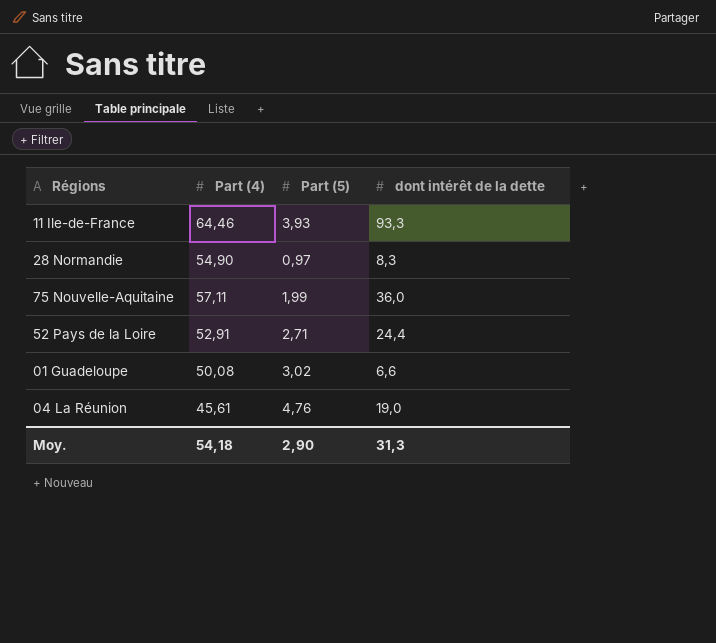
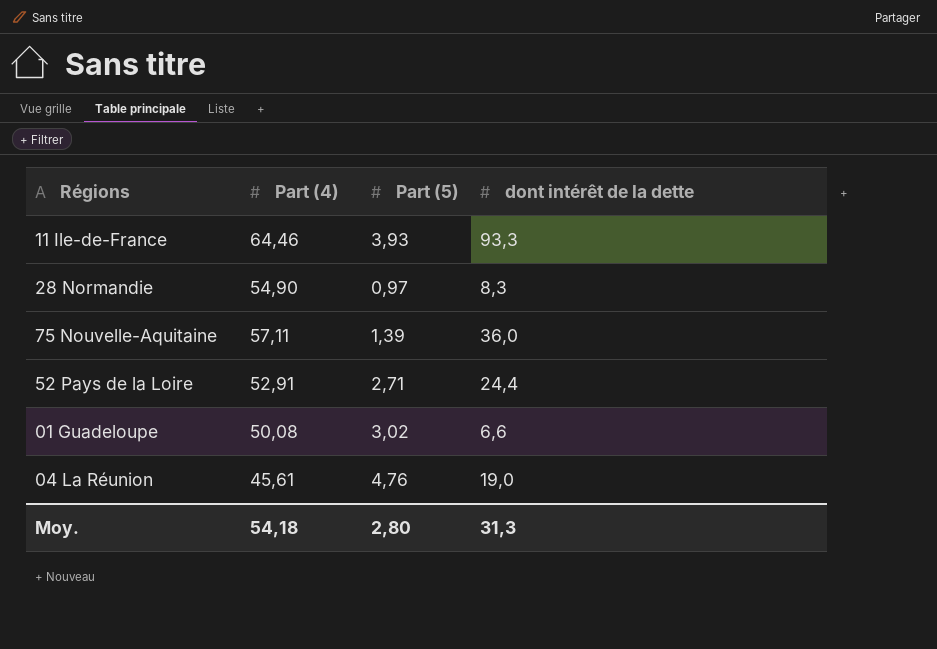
75 Nouvelle-Aquitaine | Part (5): 1,99 -> 1,39
Moy. | Part (5): 2,90 -> 2,80

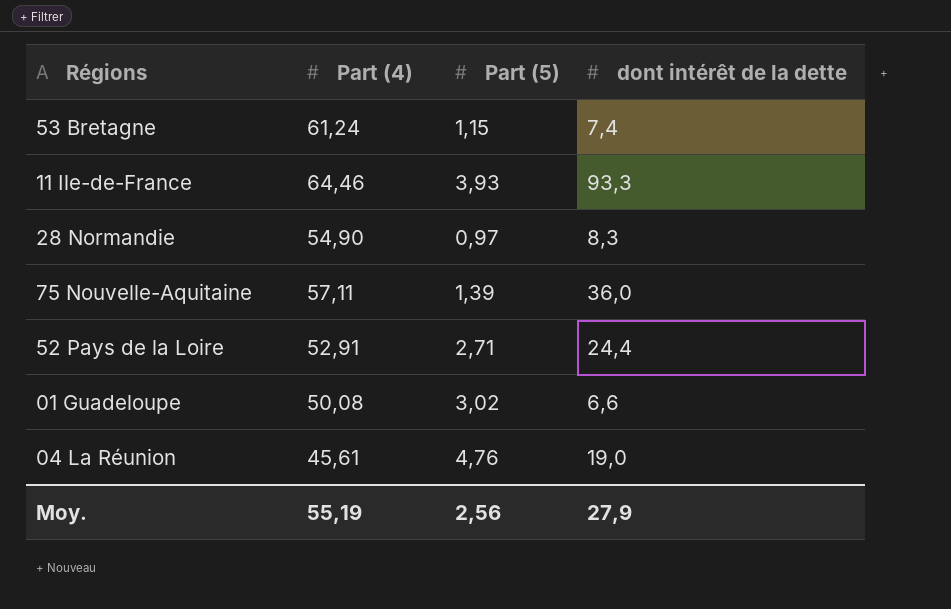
row 53 Bretagne: none -> 61,24 | 1,15 | 7,4
Moy. | Part (4): 54,18 -> 55,19
Moy. | Part (5): 2,80 -> 2,56
Moy. | dont intérêt de la dette: 31,3 -> 27,9

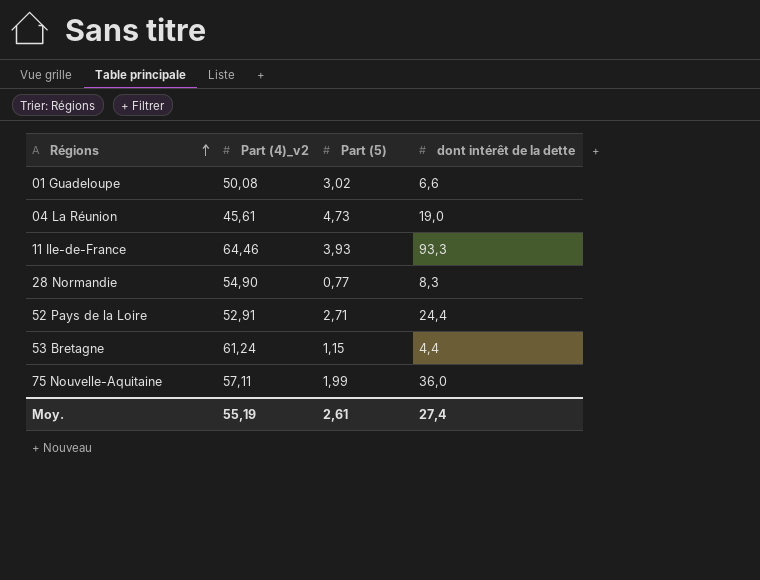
row order: none -> Régions ascending
column name: Part (4) -> Part (4)_v2
04 La Réunion | Part (5): 4,76 -> 4,73
28 Normandie | Part (5): 0,97 -> 0,77
53 Bretagne | dont intérêt de la dette: 7,4 -> 4,4
75 Nouvelle-Aquitaine | Part (5): 1,39 -> 1,99
Moy. | Part (5): 2,56 -> 2,61
Moy. | dont intérêt de la dette: 27,9 -> 27,4

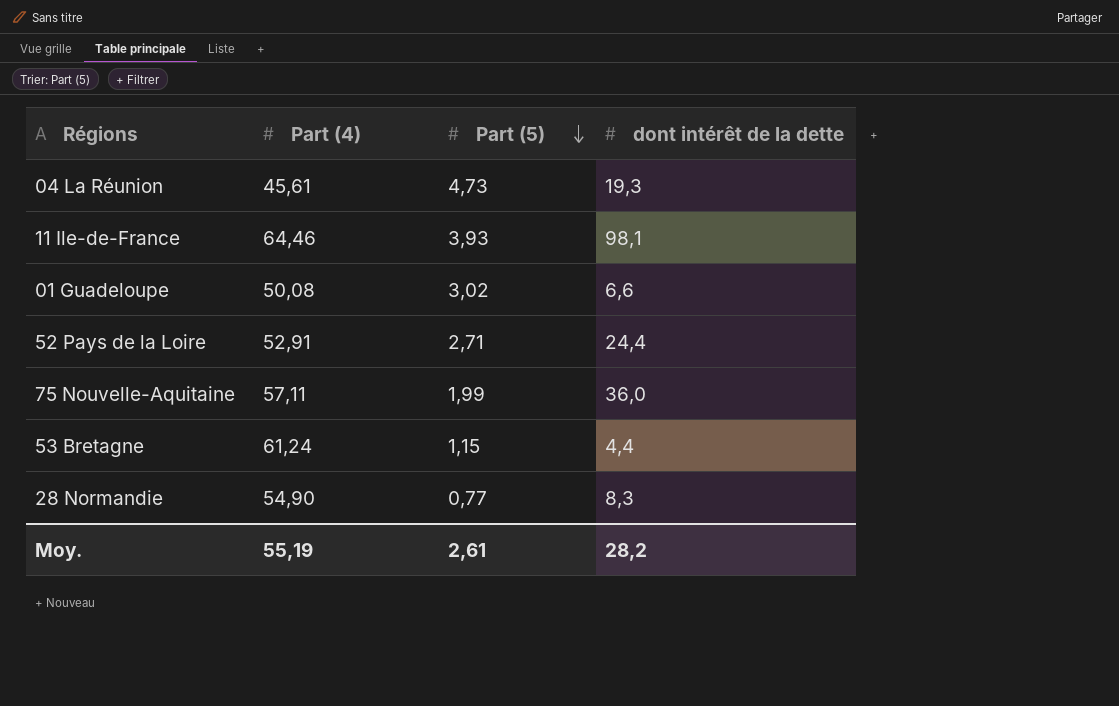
row order: Régions ascending -> Part (5) descending
column name: Part (4)_v2 -> Part (4)
04 La Réunion | dont intérêt de la dette: 19,0 -> 19,3
11 Ile-de-France | dont intérêt de la dette: 93,3 -> 98,1
Moy. | dont intérêt de la dette: 27,4 -> 28,2

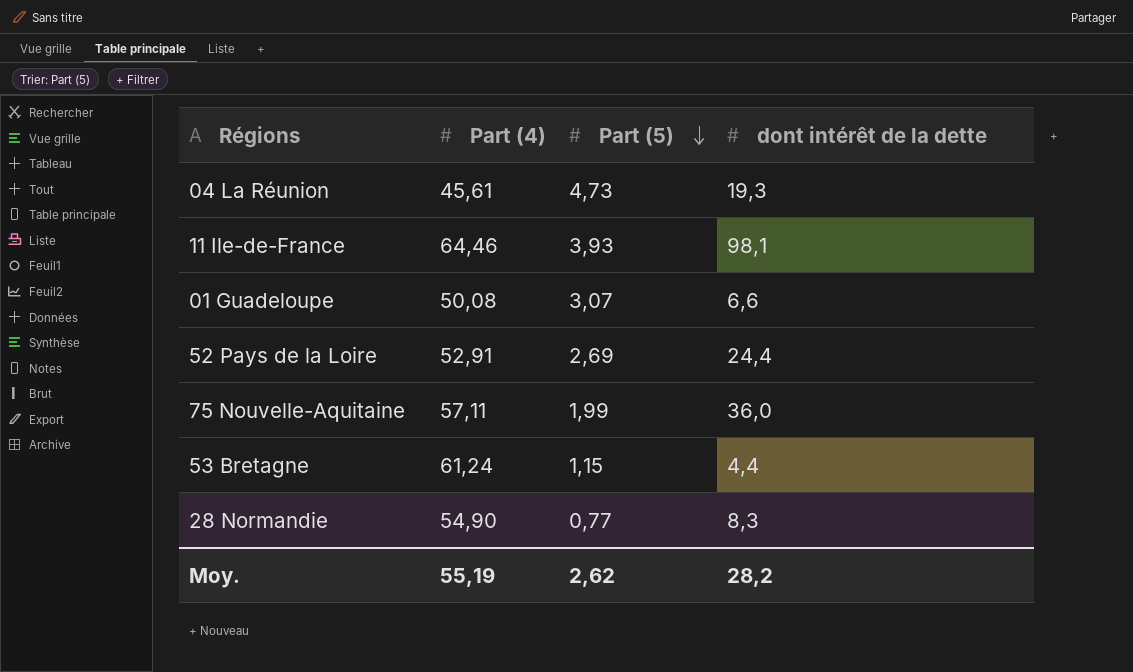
01 Guadeloupe | Part (5): 3,02 -> 3,07
52 Pays de la Loire | Part (5): 2,71 -> 2,69
Moy. | Part (5): 2,61 -> 2,62

